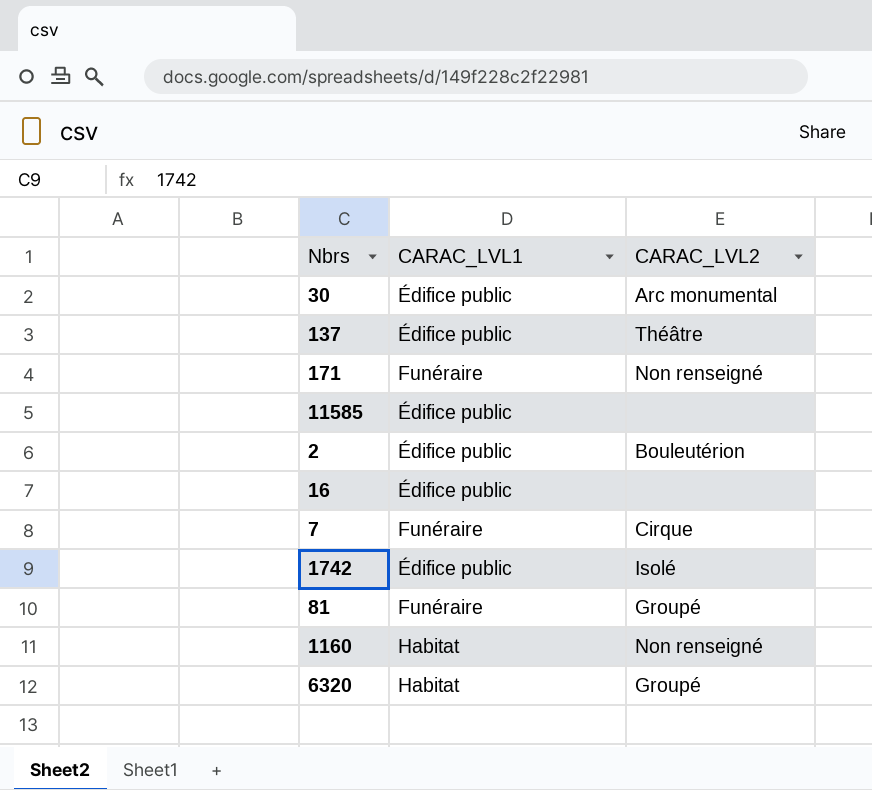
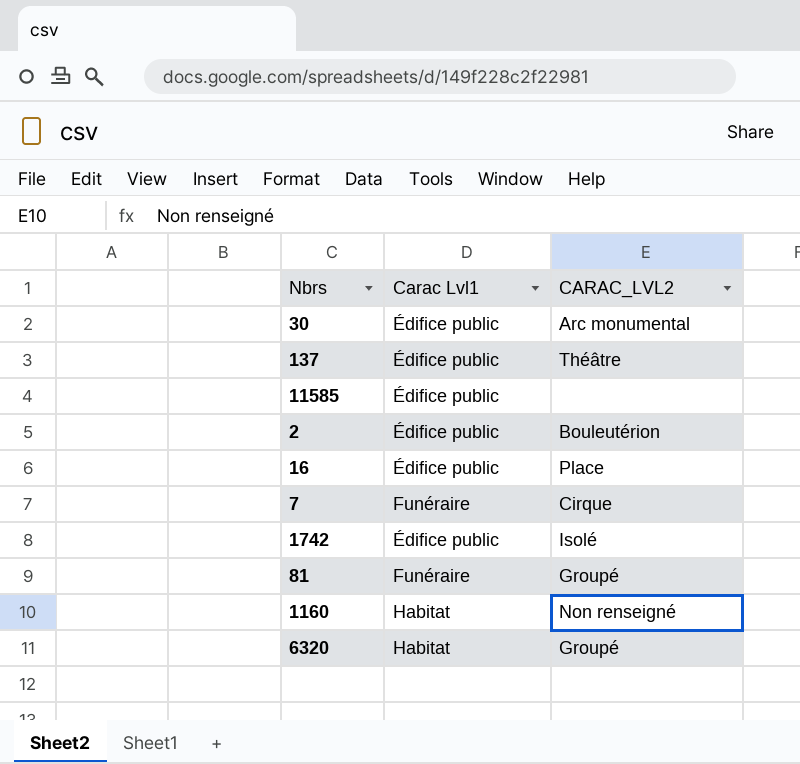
column name: CARAC_LVL1 -> Carac Lvl1
row 171: Funéraire | Non renseigné -> none
16 | CARAC_LVL2: none -> Place

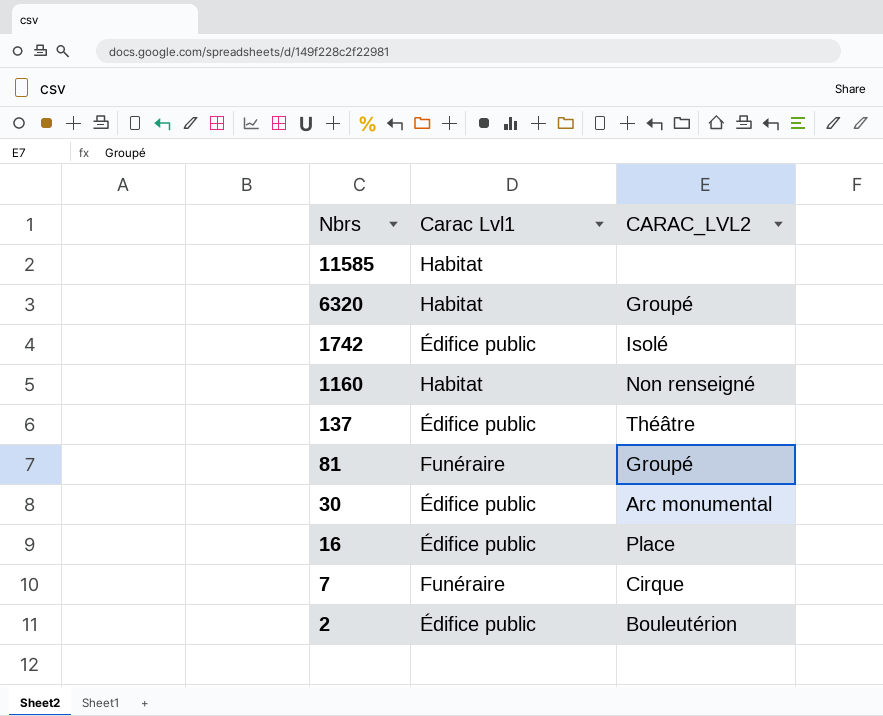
row order: none -> Nbrs descending
11585 | Carac Lvl1: Édifice public -> Habitat

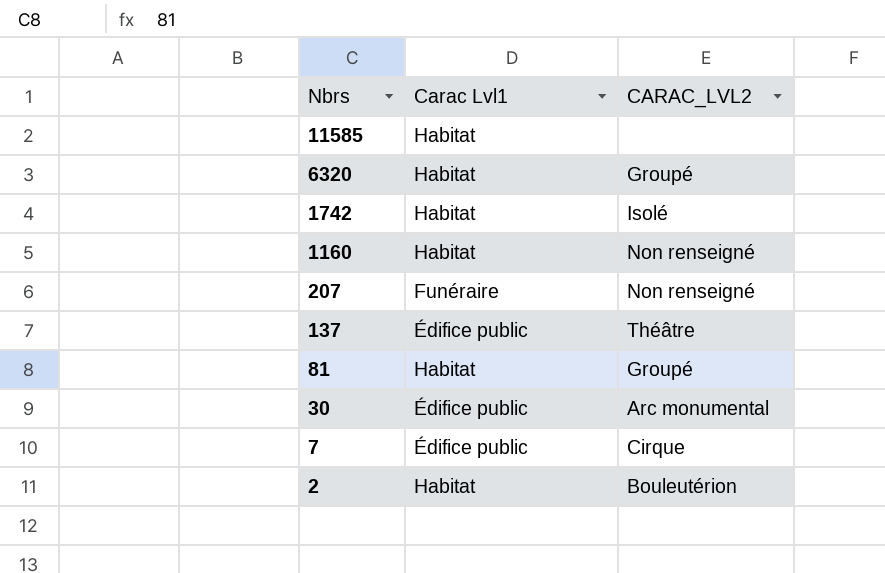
row 16: Édifice public | Place -> none
1742 | Carac Lvl1: Édifice public -> Habitat
row 207: none -> Funéraire | Non renseigné
81 | Carac Lvl1: Funéraire -> Habitat
7 | Carac Lvl1: Funéraire -> Édifice public
2 | Carac Lvl1: Édifice public -> Habitat

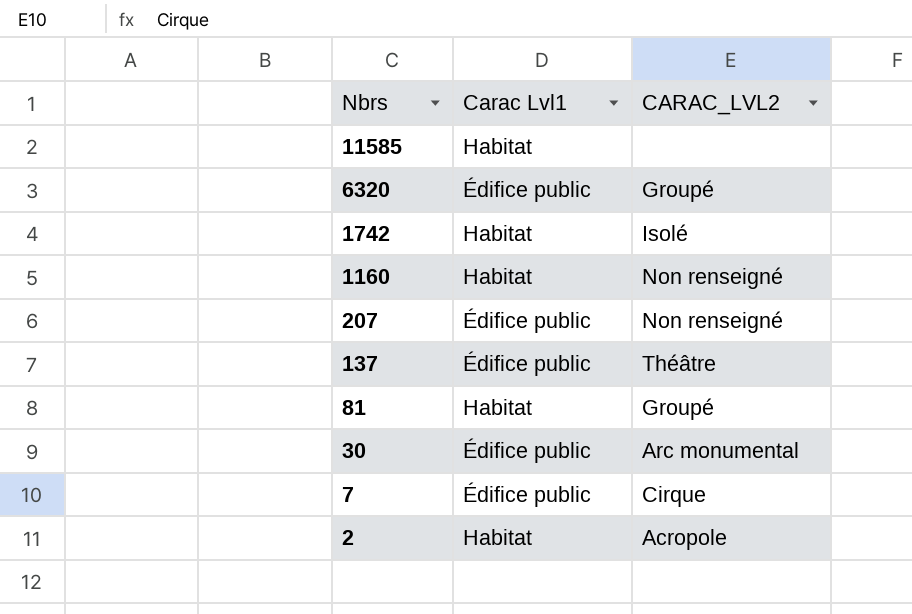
6320 | Carac Lvl1: Habitat -> Édifice public
207 | Carac Lvl1: Funéraire -> Édifice public
2 | CARAC_LVL2: Bouleutérion -> Acropole

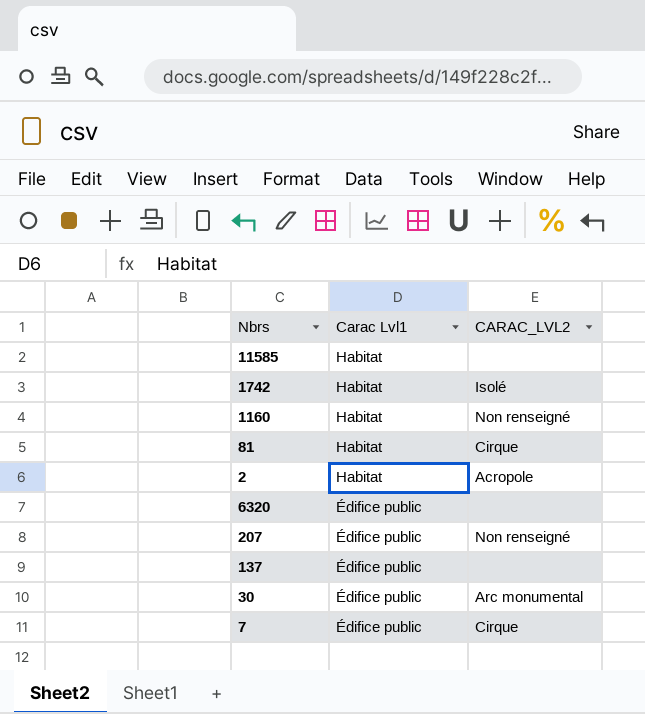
row order: Nbrs descending -> Carac Lvl1 descending
81 | CARAC_LVL2: Groupé -> Cirque
6320 | CARAC_LVL2: Groupé -> none
137 | CARAC_LVL2: Théâtre -> none

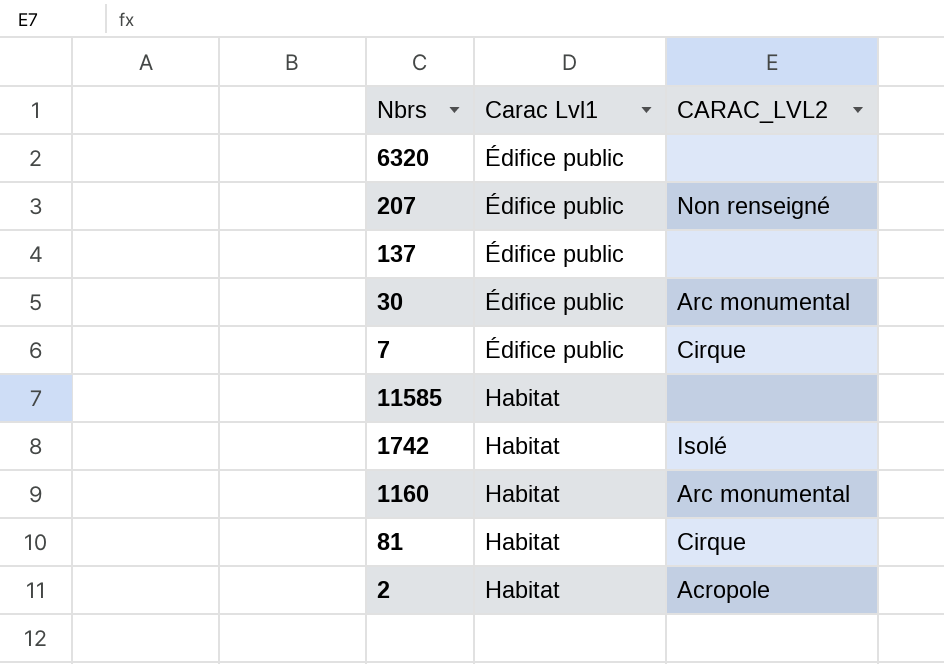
row order: Carac Lvl1 descending -> Carac Lvl1 ascending
1160 | CARAC_LVL2: Non renseigné -> Arc monumental

